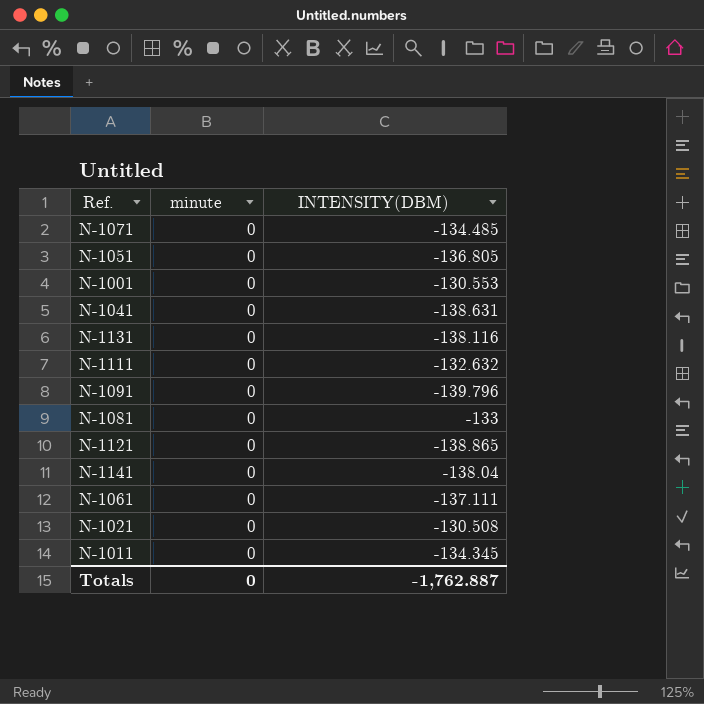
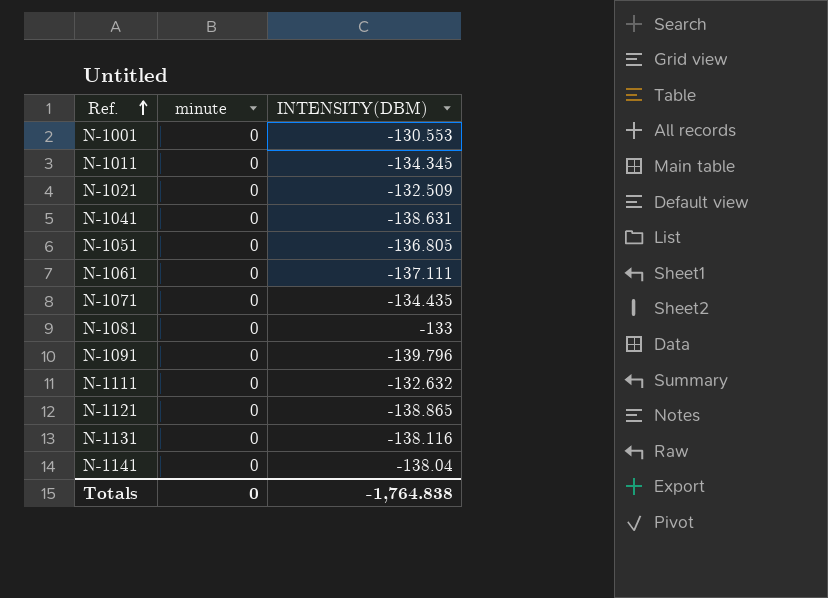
row order: none -> Ref. ascending
N-1021 | INTENSITY(DBM): -130.508 -> -132.509
N-1071 | INTENSITY(DBM): -134.485 -> -134.435
Totals | INTENSITY(DBM): -1,762.887 -> -1,764.838

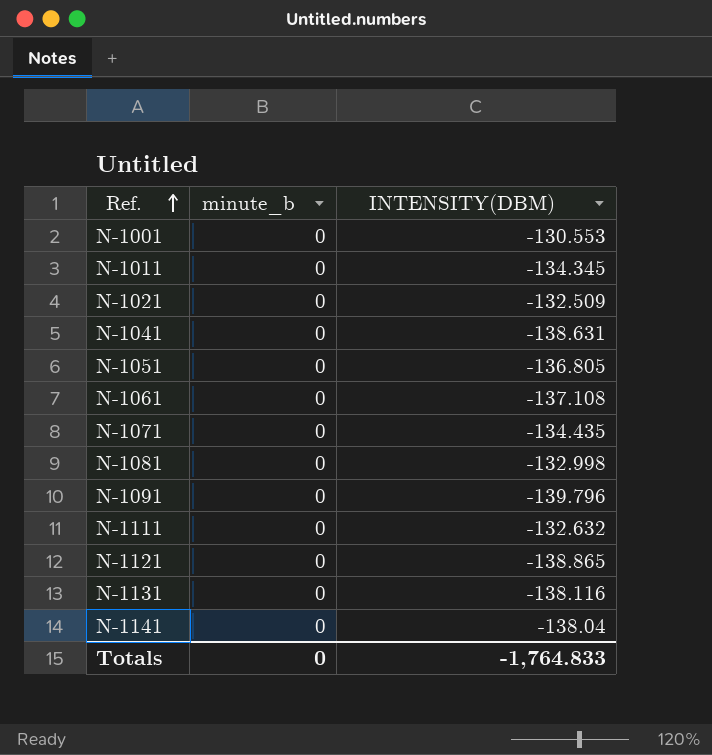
column name: minute -> minute_b
N-1061 | INTENSITY(DBM): -137.111 -> -137.108
N-1081 | INTENSITY(DBM): -133 -> -132.998
Totals | INTENSITY(DBM): -1,764.838 -> -1,764.833

